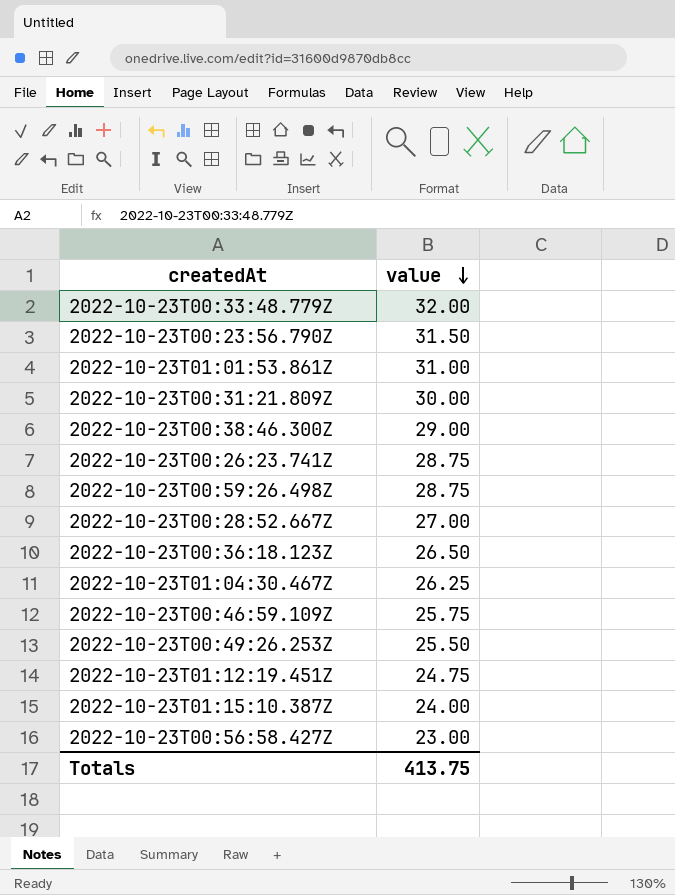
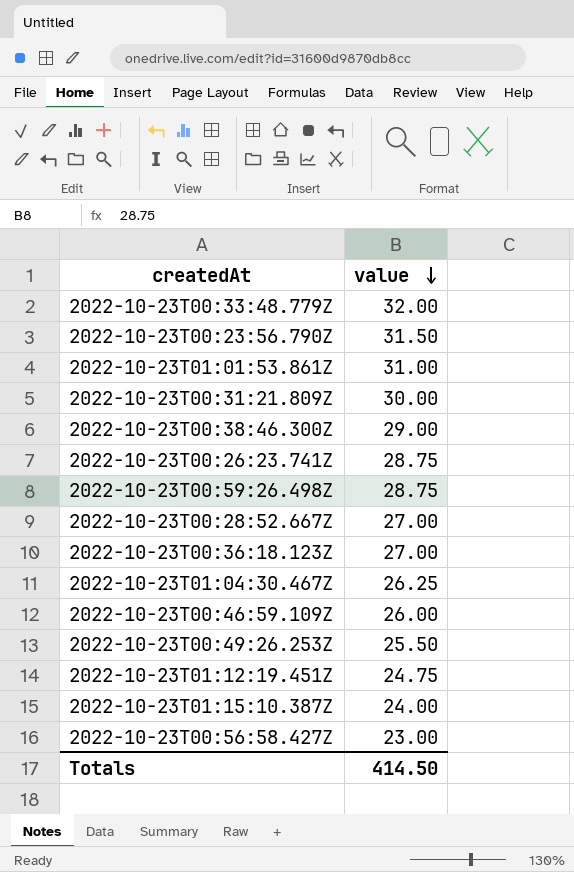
2022-10-23T00:36:18.123Z | value: 26.50 -> 27.00
2022-10-23T00:46:59.109Z | value: 25.75 -> 26.00
Totals | value: 413.75 -> 414.50

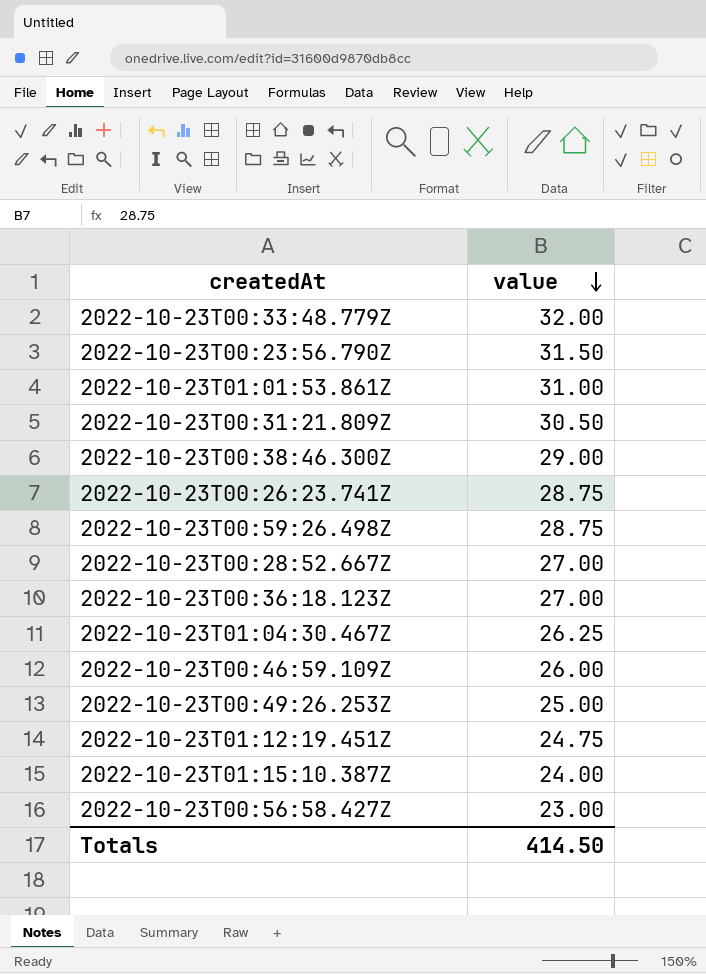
2022-10-23T00:31:21.809Z | value: 30.00 -> 30.50
2022-10-23T00:49:26.253Z | value: 25.50 -> 25.00

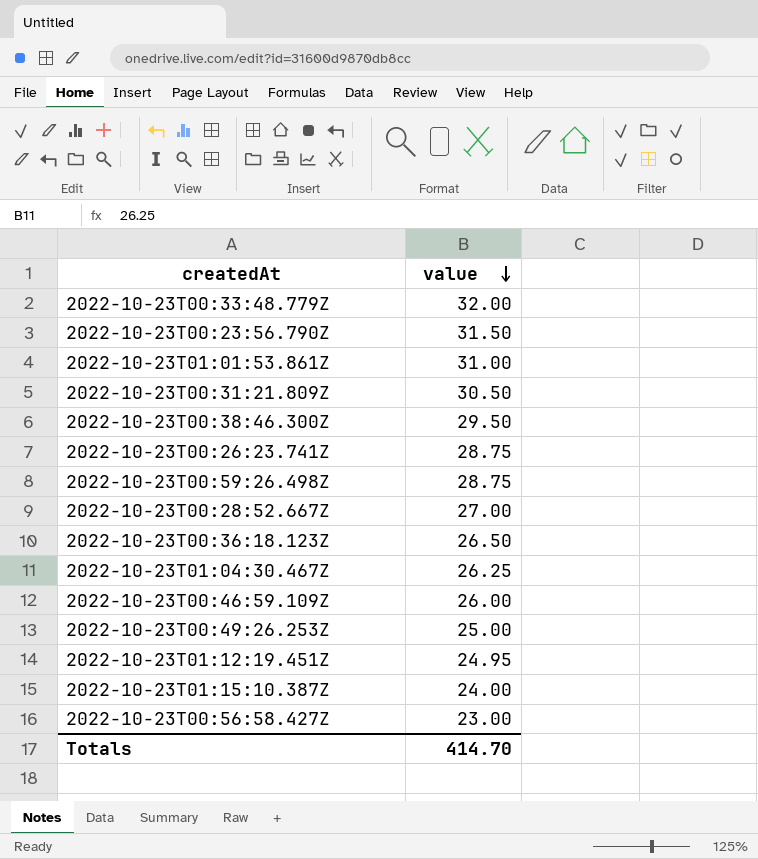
2022-10-23T00:38:46.300Z | value: 29.00 -> 29.50
2022-10-23T00:36:18.123Z | value: 27.00 -> 26.50
2022-10-23T01:12:19.451Z | value: 24.75 -> 24.95
Totals | value: 414.50 -> 414.70

